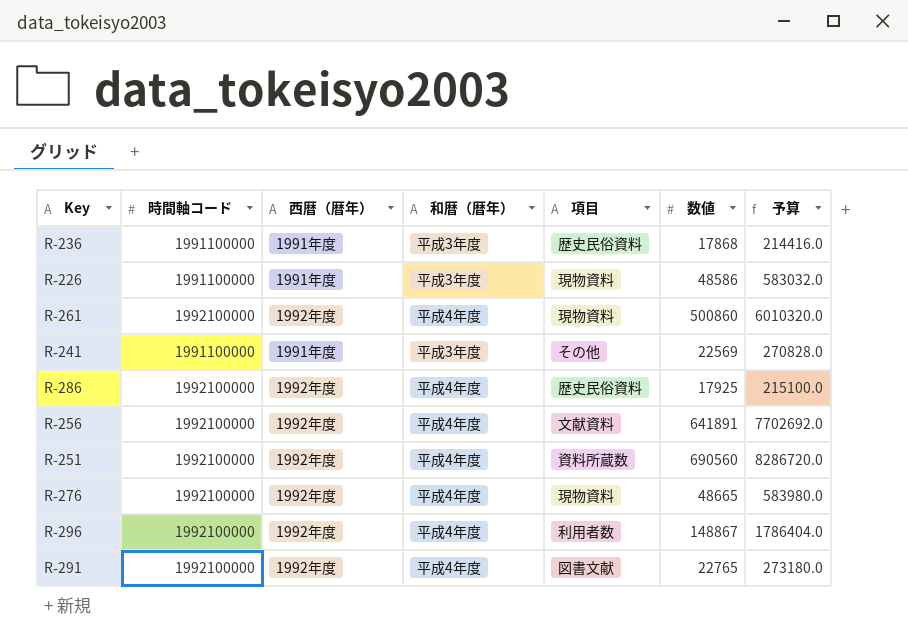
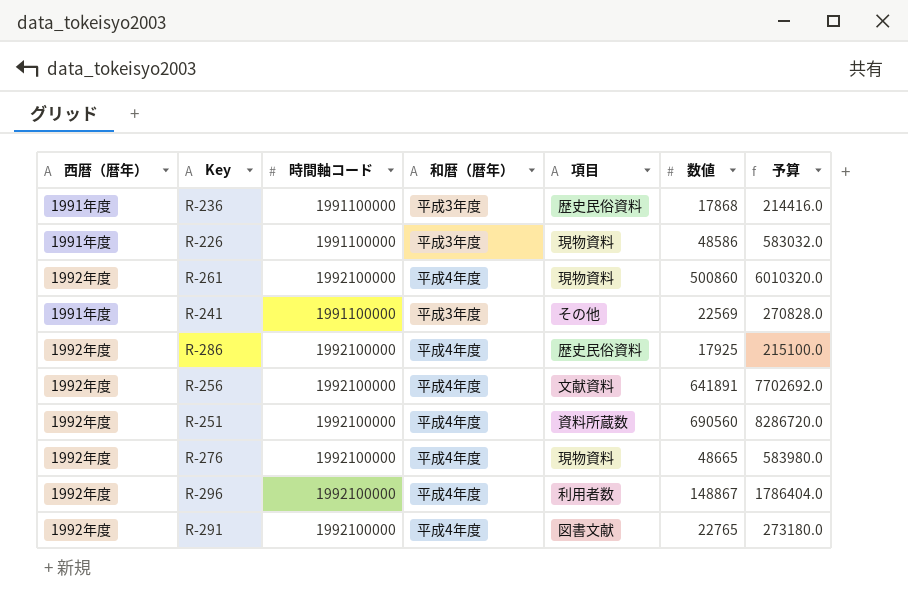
column 西暦（暦年） | position: 3 -> 1

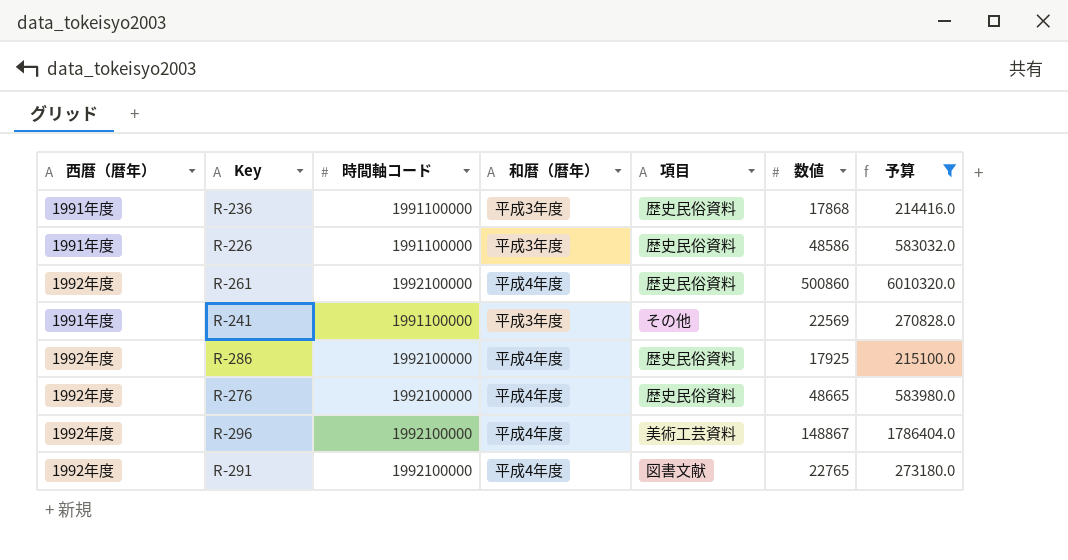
filter: none -> 予算 <= 6010320.0
R-226 | 項目: 現物資料 -> 歴史民俗資料
R-261 | 項目: 現物資料 -> 歴史民俗資料
R-276 | 項目: 現物資料 -> 歴史民俗資料
R-296 | 項目: 利用者数 -> 美術工芸資料

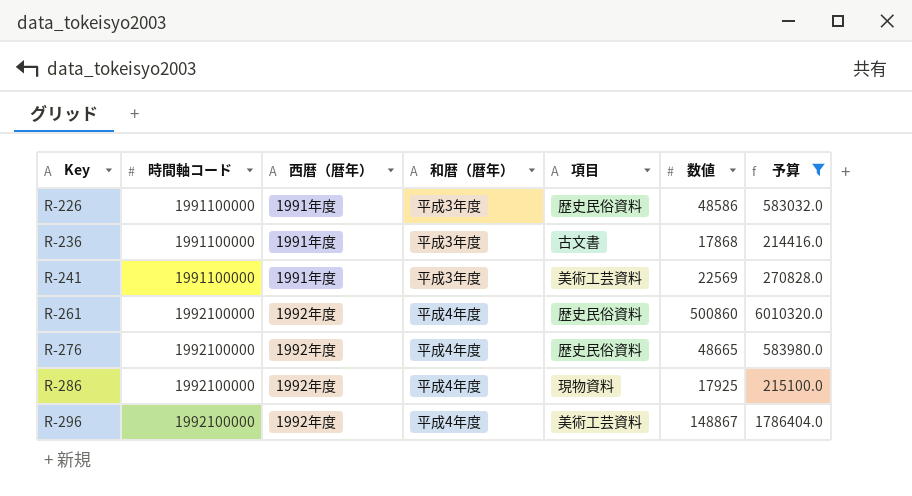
row order: none -> Key ascending
column 西暦（暦年） | position: 1 -> 3
row R-291: 1992年度 | 1992100000 | 平成4年度 | 図書文献 | 22765 | 273180.0 -> none
R-236 | 項目: 歴史民俗資料 -> 古文書
R-241 | 項目: その他 -> 美術工芸資料
R-286 | 項目: 歴史民俗資料 -> 現物資料

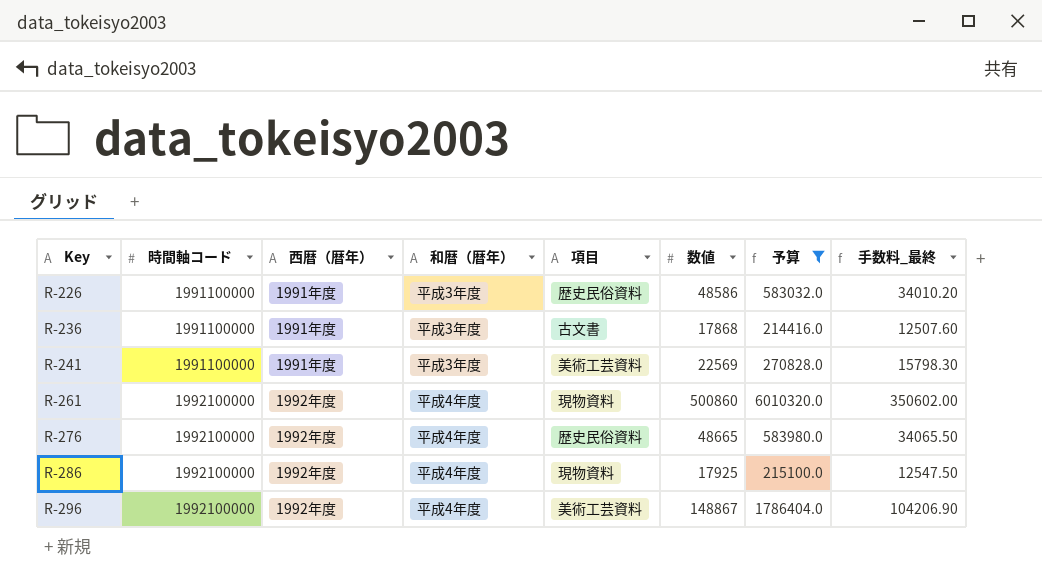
column 手数料_最終 | formula: none -> [数値] * 0.7
R-261 | 項目: 歴史民俗資料 -> 現物資料

